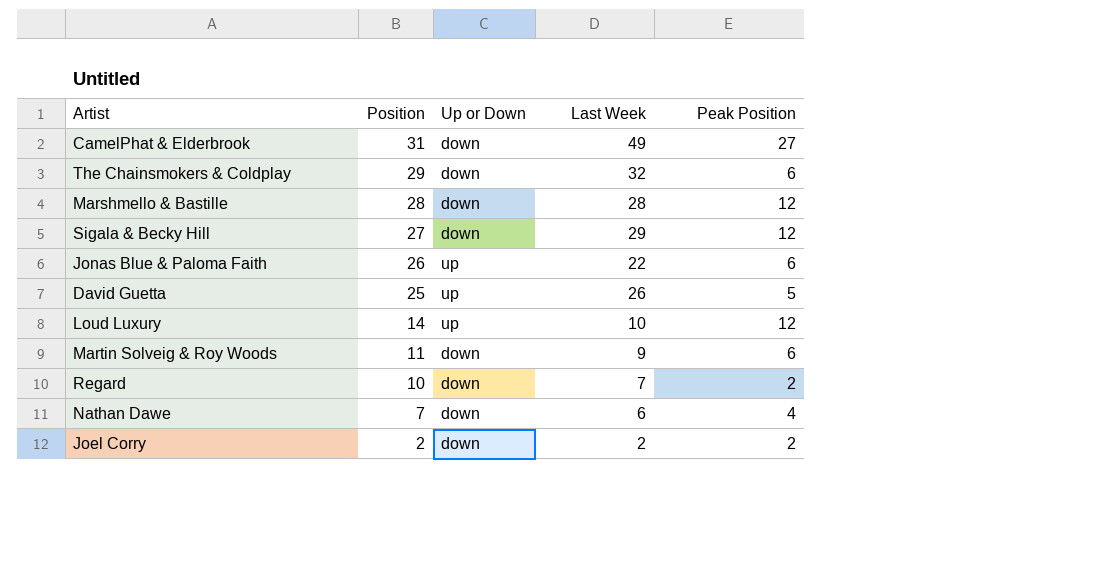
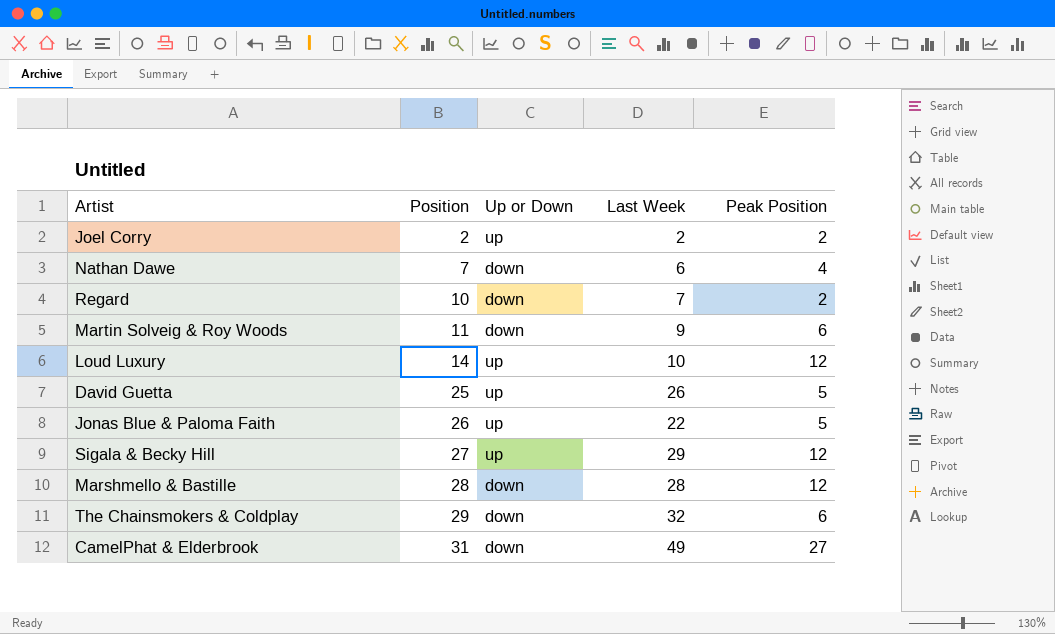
row order: Position descending -> Position ascending
Joel Corry | Up or Down: down -> up
Jonas Blue & Paloma Faith | Peak Position: 6 -> 5
Sigala & Becky Hill | Up or Down: down -> up

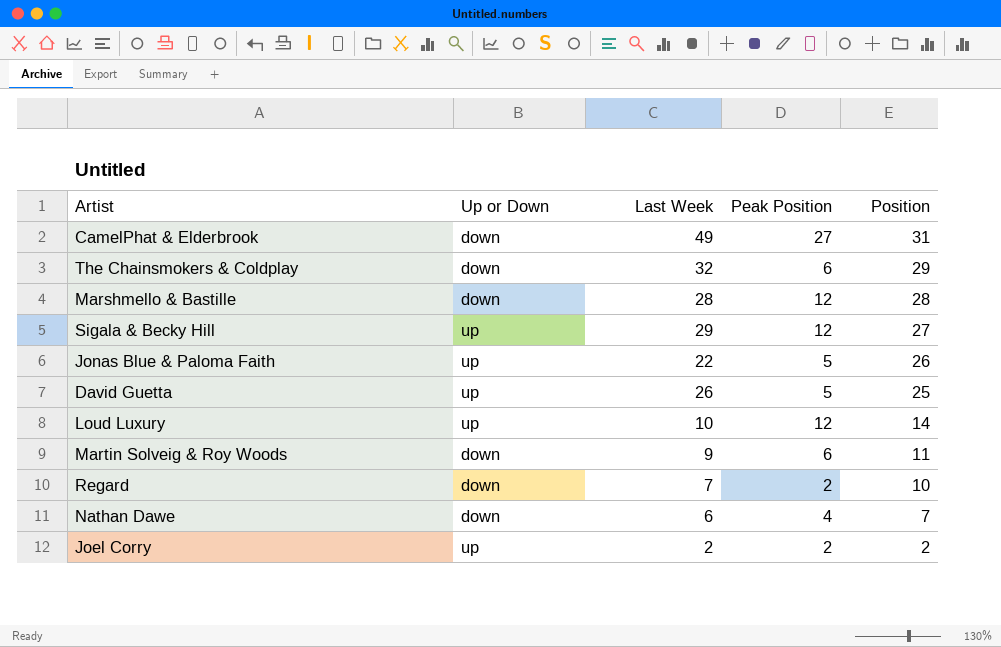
row order: Position ascending -> Position descending
column Position | position: 2 -> 5

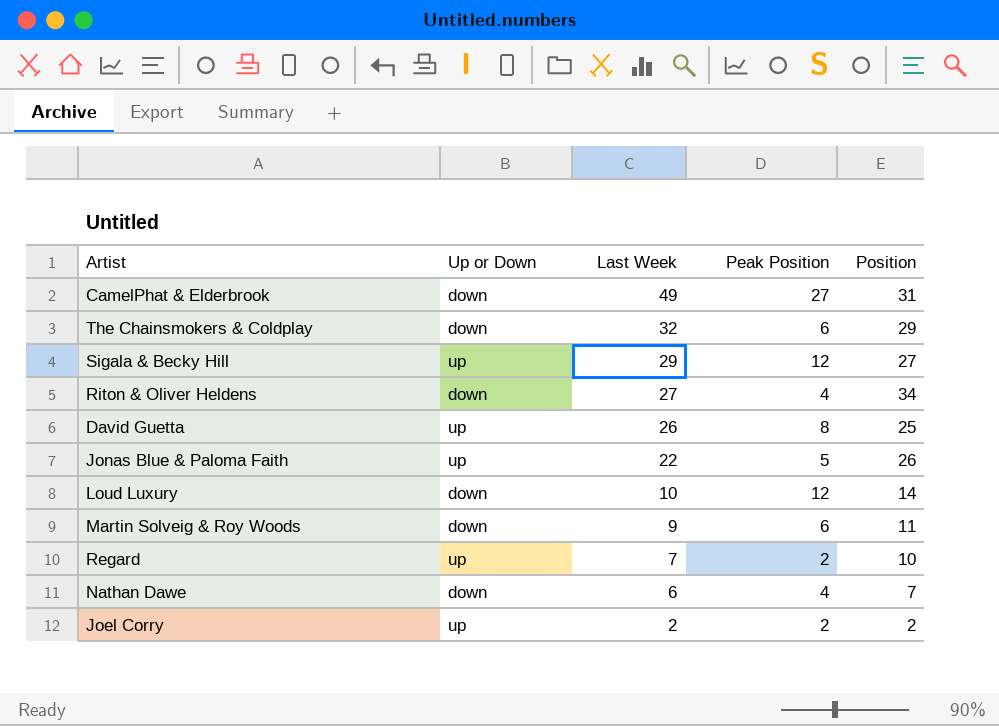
row order: Position descending -> Last Week descending
row Marshmello & Bastille: down | 28 | 12 | 28 -> none
row Riton & Oliver Heldens: none -> down | 27 | 4 | 34
David Guetta | Peak Position: 5 -> 8
Loud Luxury | Up or Down: up -> down
Regard | Up or Down: down -> up

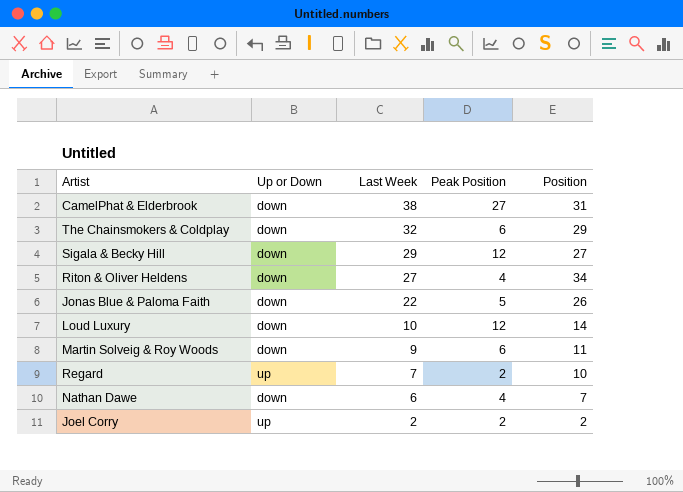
row David Guetta: up | 26 | 8 | 25 -> none
CamelPhat & Elderbrook | Last Week: 49 -> 38
Sigala & Becky Hill | Up or Down: up -> down
Jonas Blue & Paloma Faith | Up or Down: up -> down

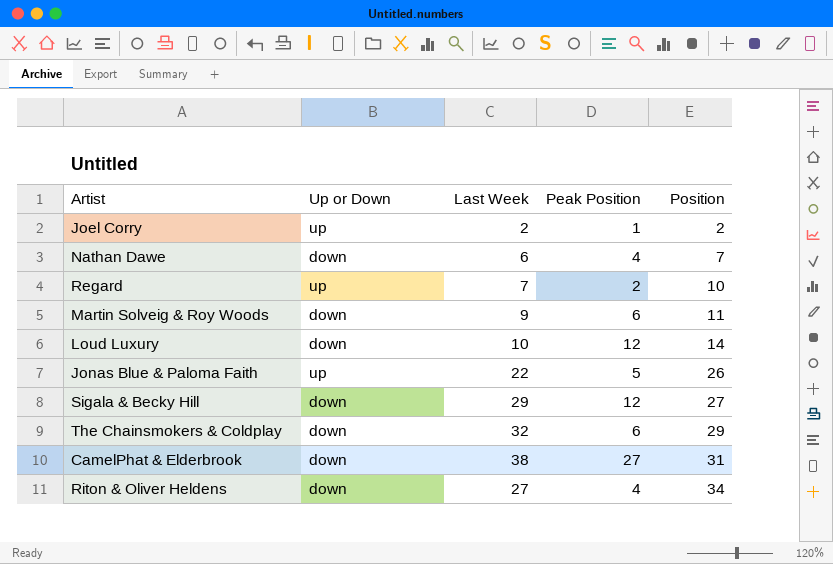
row order: Last Week descending -> Position ascending
Joel Corry | Peak Position: 2 -> 1
Jonas Blue & Paloma Faith | Up or Down: down -> up

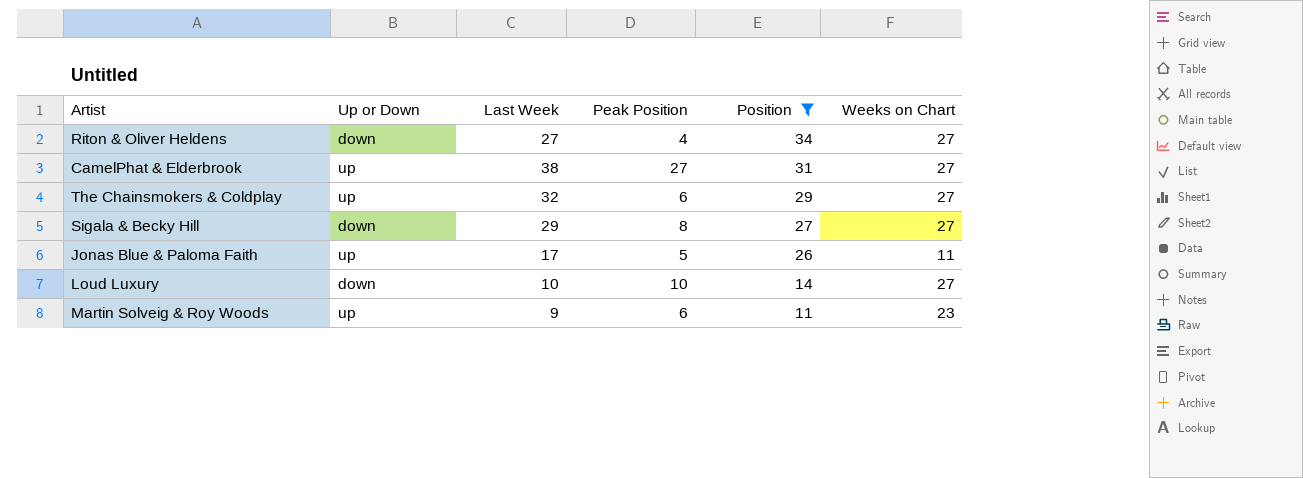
filter: none -> Position >= 11
row order: Position ascending -> Position descending
column Weeks on Chart | position: none -> 6
CamelPhat & Elderbrook | Up or Down: down -> up
The Chainsmokers & Coldplay | Up or Down: down -> up
Sigala & Becky Hill | Peak Position: 12 -> 8
Jonas Blue & Paloma Faith | Last Week: 22 -> 17
Loud Luxury | Peak Position: 12 -> 10
Martin Solveig & Roy Woods | Up or Down: down -> up

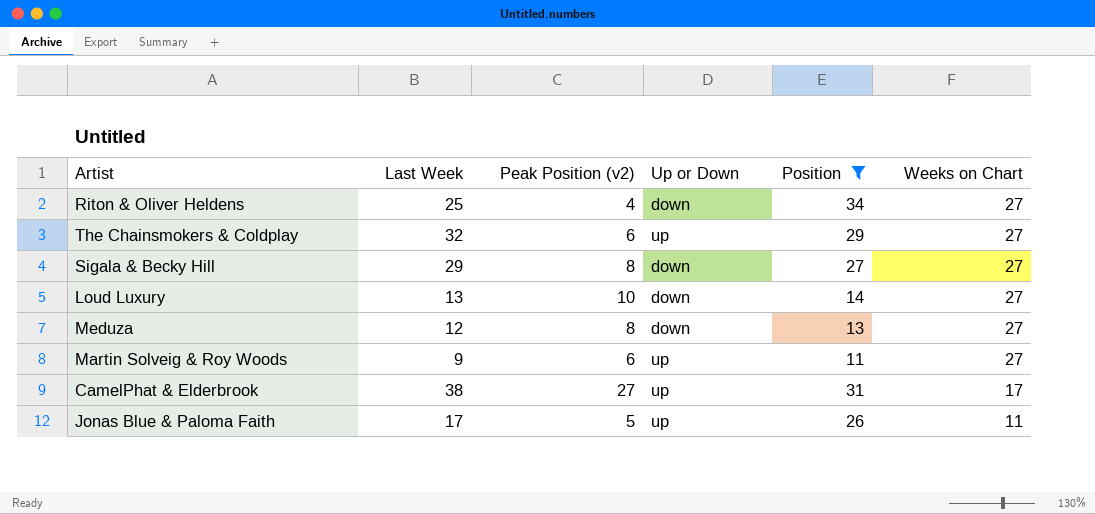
row order: Position descending -> Weeks on Chart descending
column name: Peak Position -> Peak Position (v2)
column Up or Down | position: 2 -> 4
Riton & Oliver Heldens | Last Week: 27 -> 25
Loud Luxury | Last Week: 10 -> 13
row Meduza: none -> 12 | 8 | down | 13 | 27
Martin Solveig & Roy Woods | Weeks on Chart: 23 -> 27
CamelPhat & Elderbrook | Weeks on Chart: 27 -> 17

